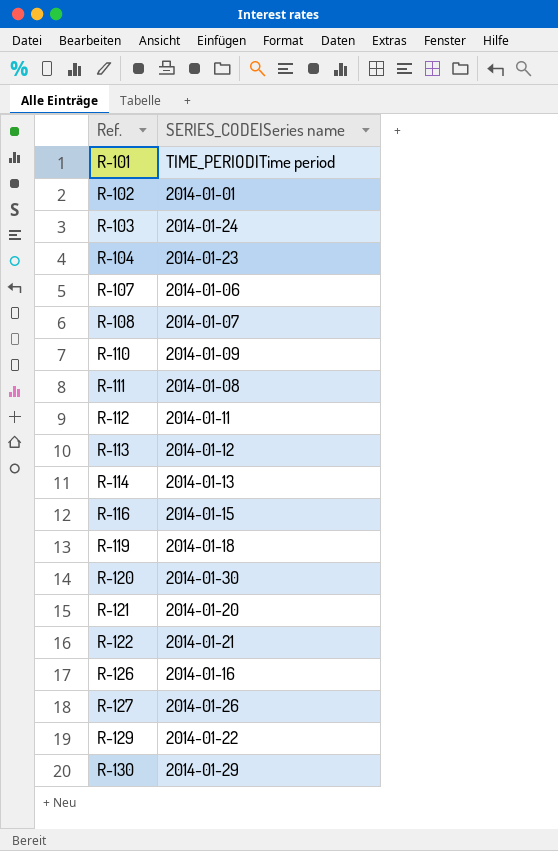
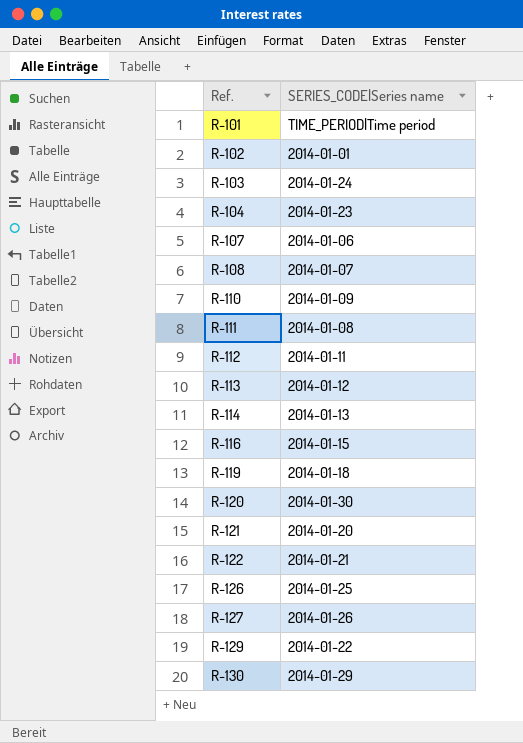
R-126 | SERIES_CODE|Series name: 2014-01-16 -> 2014-01-25

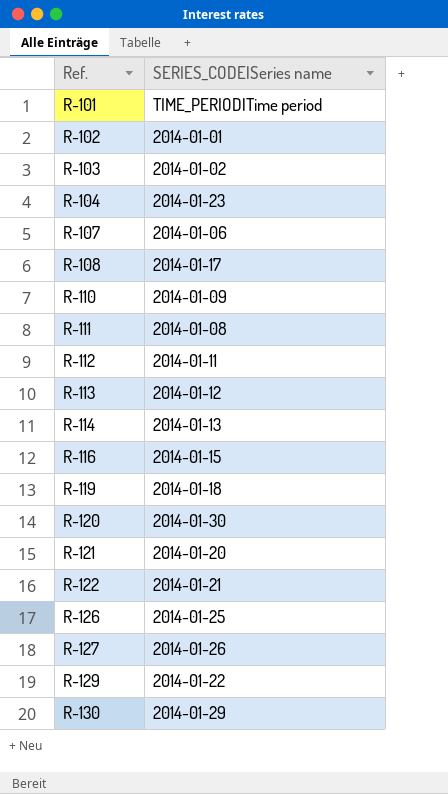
R-103 | SERIES_CODE|Series name: 2014-01-24 -> 2014-01-02
R-108 | SERIES_CODE|Series name: 2014-01-07 -> 2014-01-17

